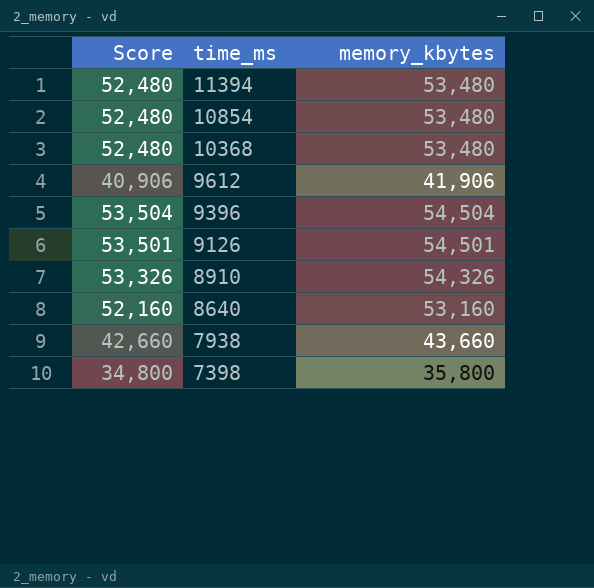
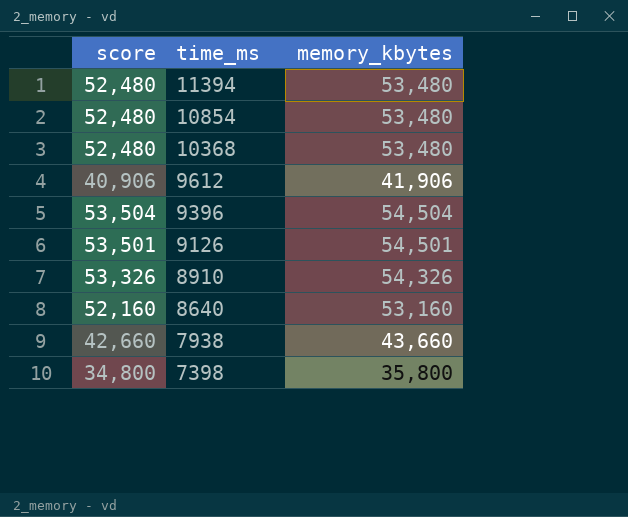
column name: Score -> score

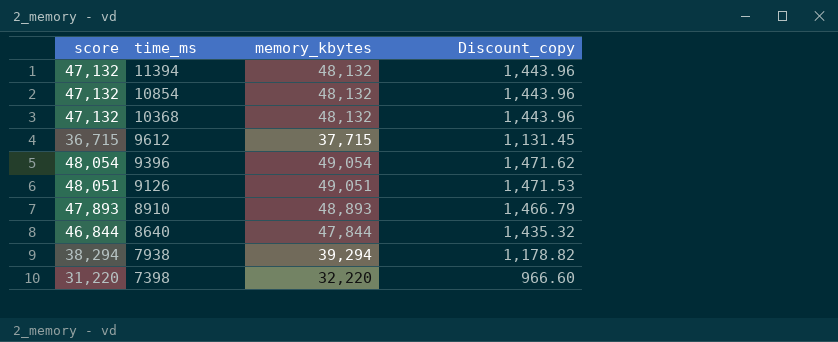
column Discount_copy | formula: none -> [memory_kbytes] * 0.03
11394 | score: 52,480 -> 47,132
11394 | memory_kbytes: 53,480 -> 48,132
10854 | score: 52,480 -> 47,132
10854 | memory_kbytes: 53,480 -> 48,132
10368 | score: 52,480 -> 47,132
10368 | memory_kbytes: 53,480 -> 48,132
9612 | score: 40,906 -> 36,715
9612 | memory_kbytes: 41,906 -> 37,715
9396 | score: 53,504 -> 48,054
9396 | memory_kbytes: 54,504 -> 49,054
9126 | score: 53,501 -> 48,051
9126 | memory_kbytes: 54,501 -> 49,051
8910 | score: 53,326 -> 47,893
8910 | memory_kbytes: 54,326 -> 48,893
8640 | score: 52,160 -> 46,844
8640 | memory_kbytes: 53,160 -> 47,844
7938 | score: 42,660 -> 38,294
7938 | memory_kbytes: 43,660 -> 39,294
7398 | score: 34,800 -> 31,220
7398 | memory_kbytes: 35,800 -> 32,220

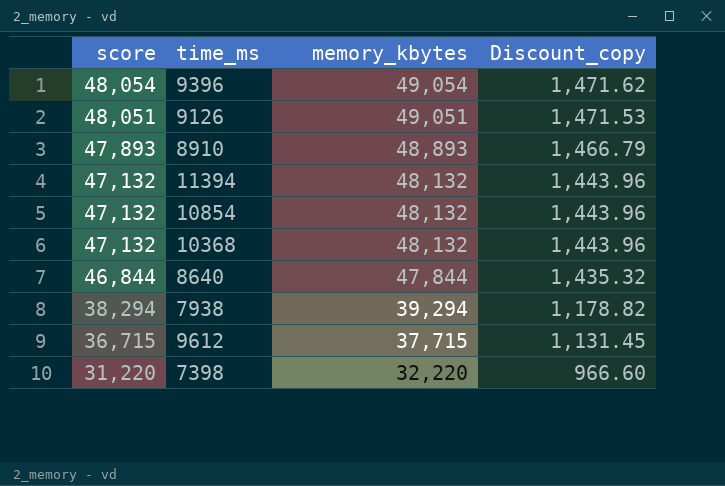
row order: time_ms descending -> score descending

